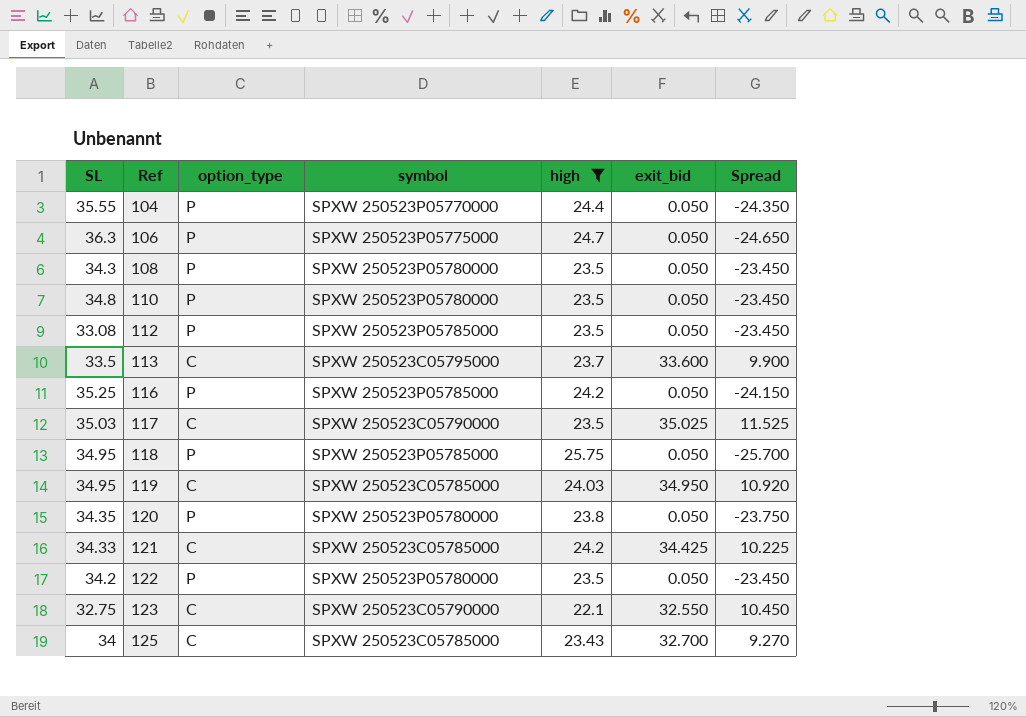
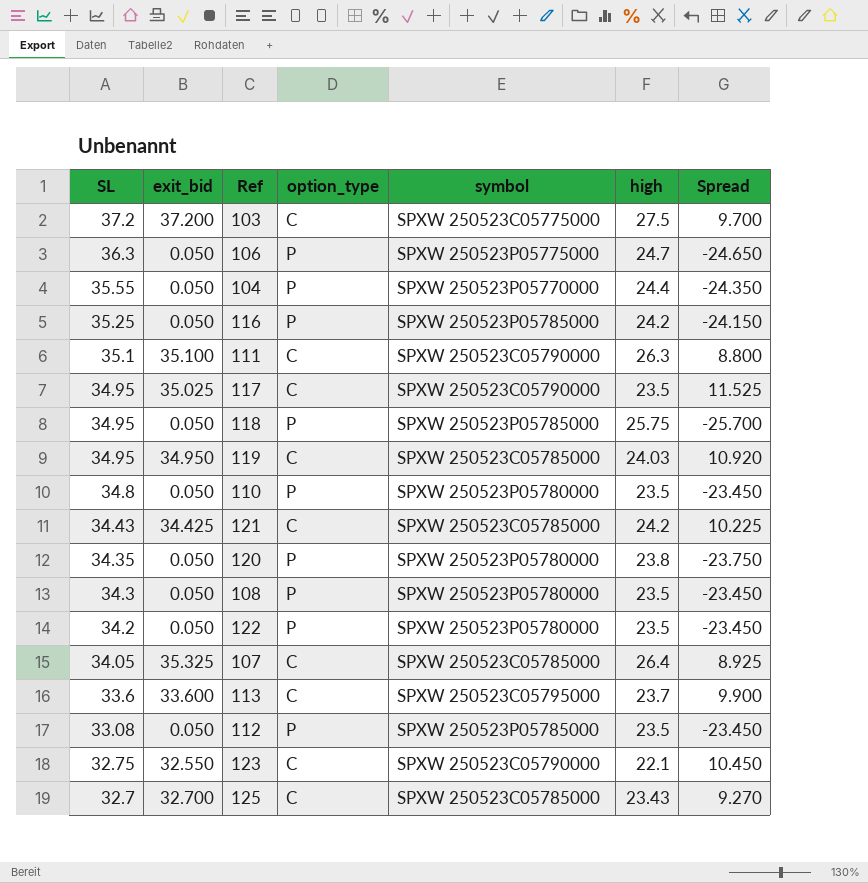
filter: high <= 25.75 -> none
row order: Ref ascending -> SL descending
column exit_bid | position: 6 -> 2
117 | SL: 35.03 -> 34.95
121 | SL: 34.33 -> 34.43
113 | SL: 33.5 -> 33.6
125 | SL: 34 -> 32.7

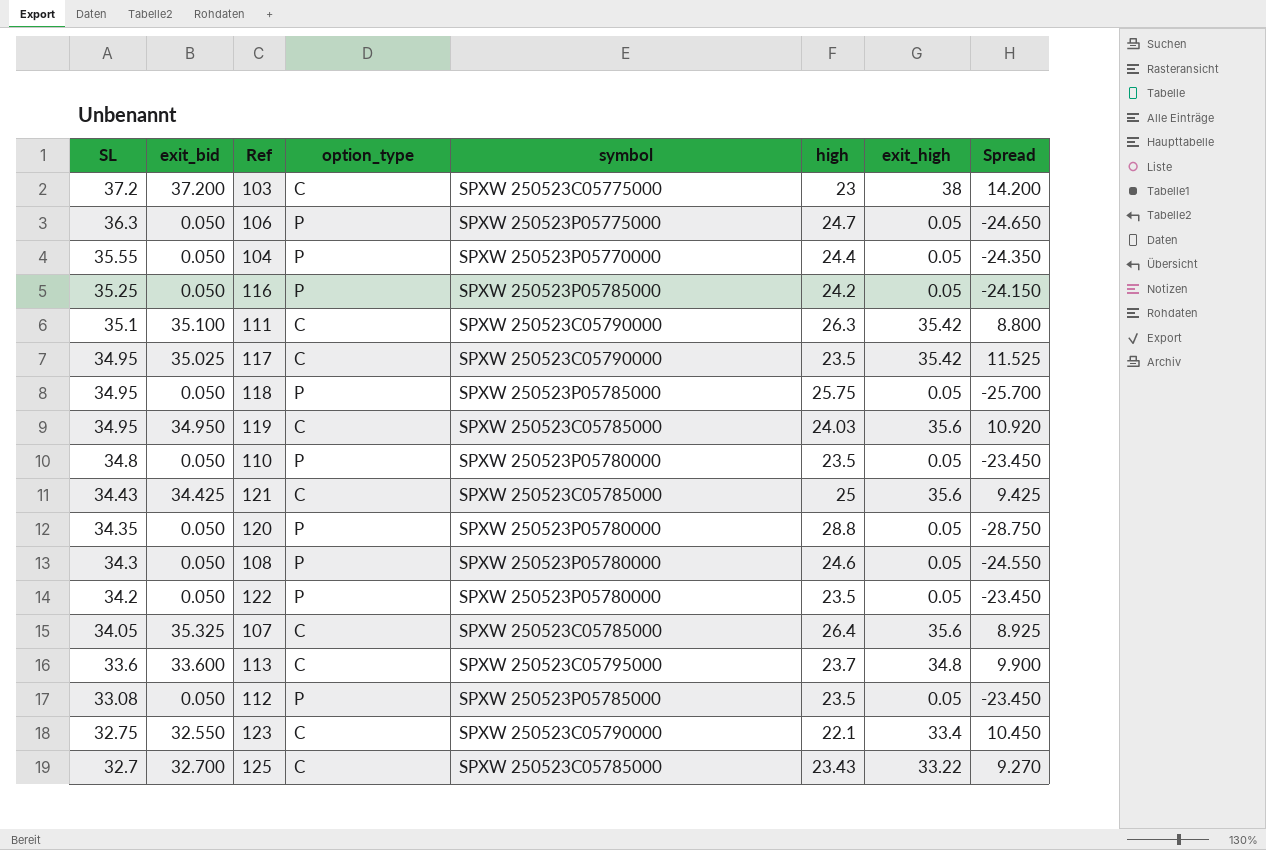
column exit_high | position: none -> 7
103 | high: 27.5 -> 23
103 | Spread: 9.700 -> 14.200
121 | high: 24.2 -> 25
121 | Spread: 10.225 -> 9.425
120 | high: 23.8 -> 28.8
120 | Spread: -23.750 -> -28.750
108 | high: 23.5 -> 24.6
108 | Spread: -23.450 -> -24.550

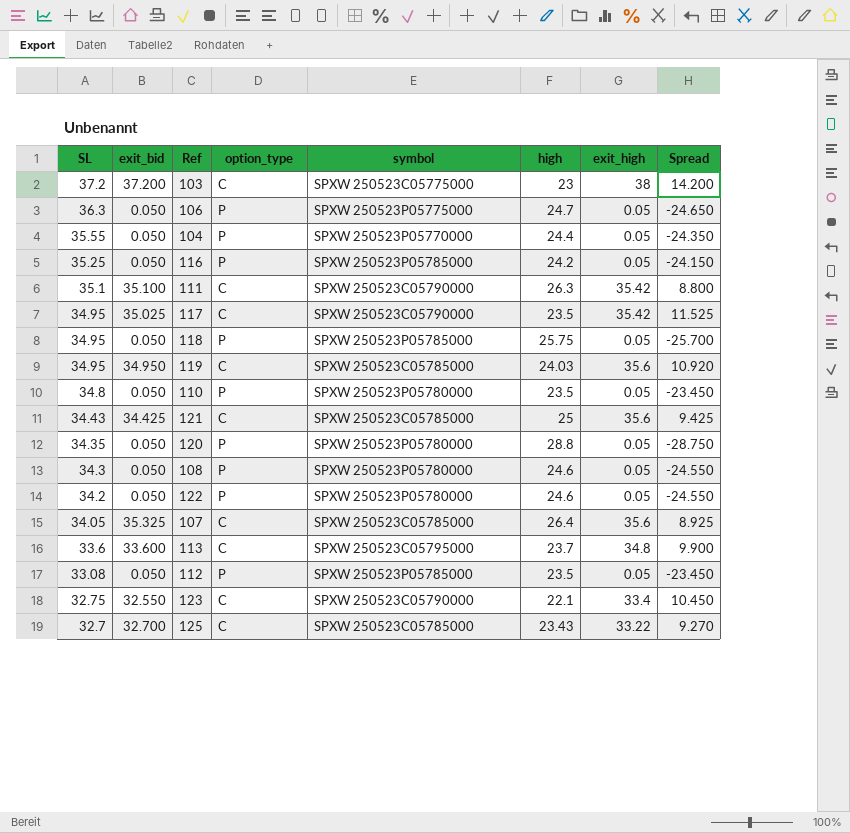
122 | high: 23.5 -> 24.6
122 | Spread: -23.450 -> -24.550

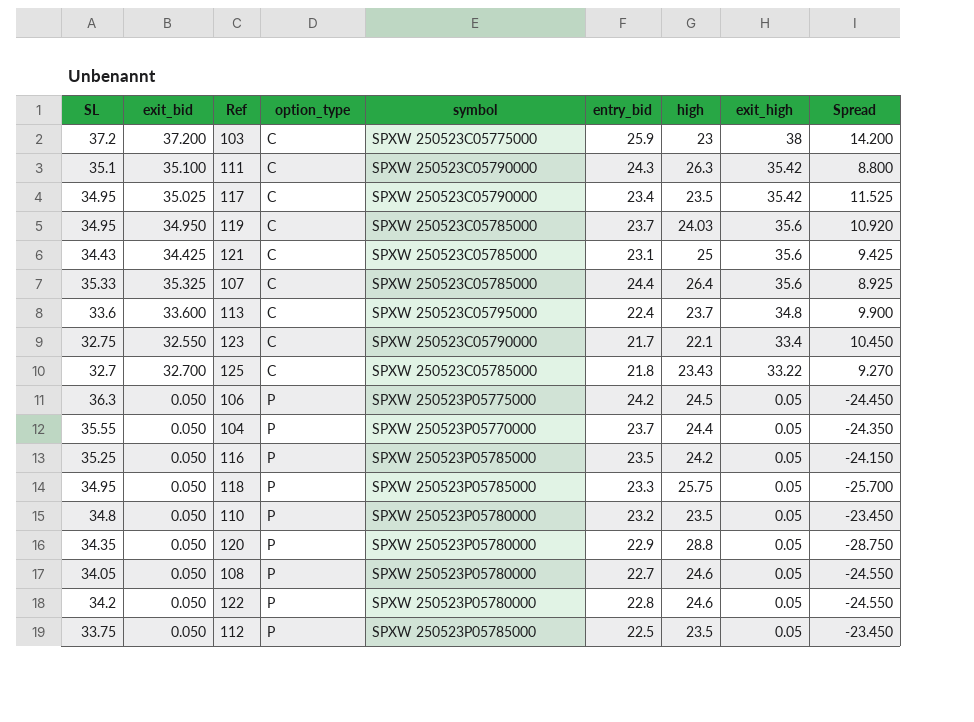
row order: SL descending -> option_type ascending
column entry_bid | position: none -> 6
107 | SL: 34.05 -> 35.33
106 | high: 24.7 -> 24.5
106 | Spread: -24.650 -> -24.450
108 | SL: 34.3 -> 34.05
112 | SL: 33.08 -> 33.75

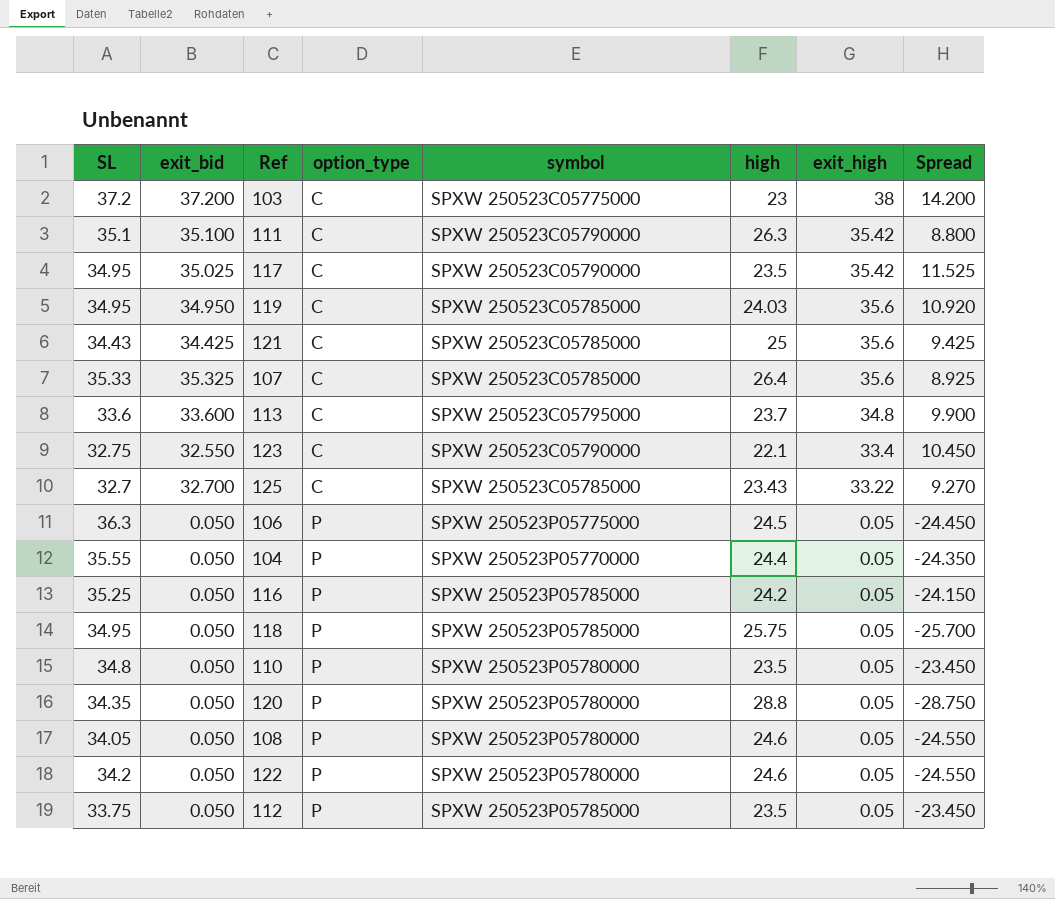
column entry_bid | position: 6 -> none

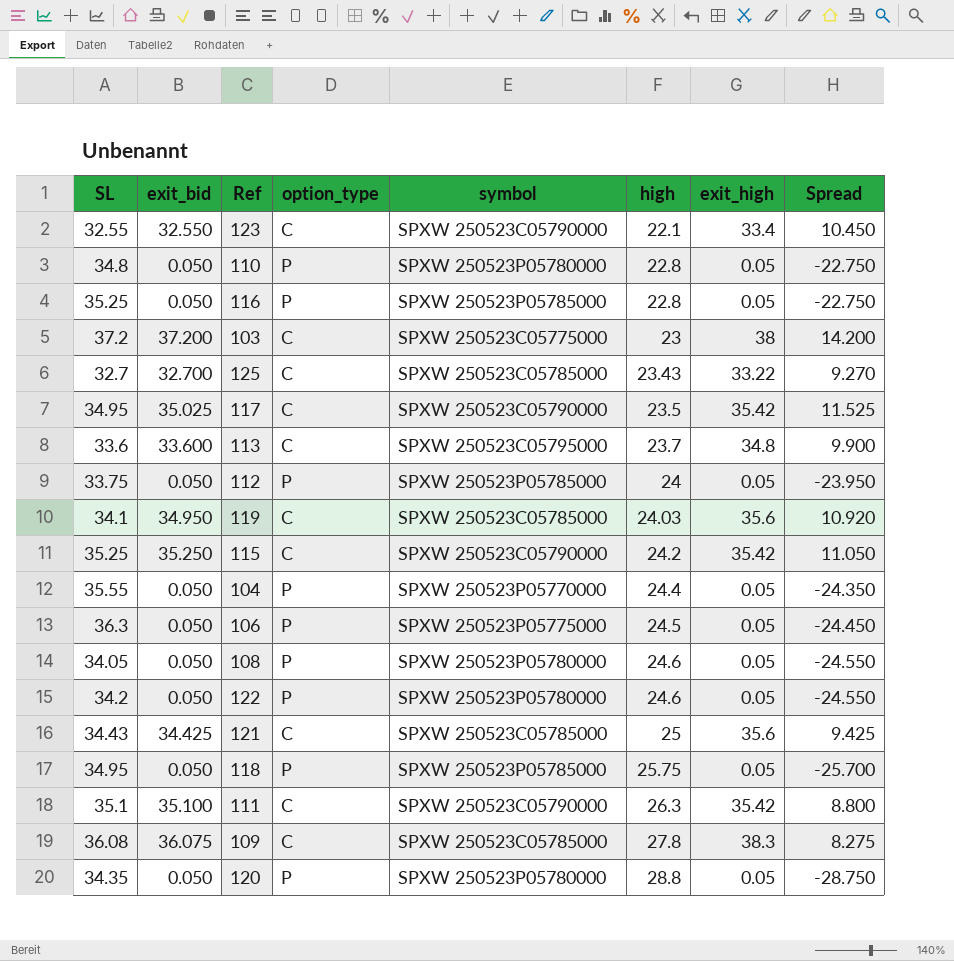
row order: option_type ascending -> high ascending
row 107: 35.33 | 35.325 | C | SPXW 250523C05785000 | 26.4 | 35.6 | 8.925 -> none
123 | SL: 32.75 -> 32.55
110 | high: 23.5 -> 22.8
110 | Spread: -23.450 -> -22.750
116 | high: 24.2 -> 22.8
116 | Spread: -24.150 -> -22.750
112 | high: 23.5 -> 24
112 | Spread: -23.450 -> -23.950
119 | SL: 34.95 -> 34.1
row 115: none -> 35.25 | 35.250 | C | SPXW 250523C05790000 | 24.2 | 35.42 | 11.050
row 109: none -> 36.08 | 36.075 | C | SPXW 250523C05785000 | 27.8 | 38.3 | 8.275

